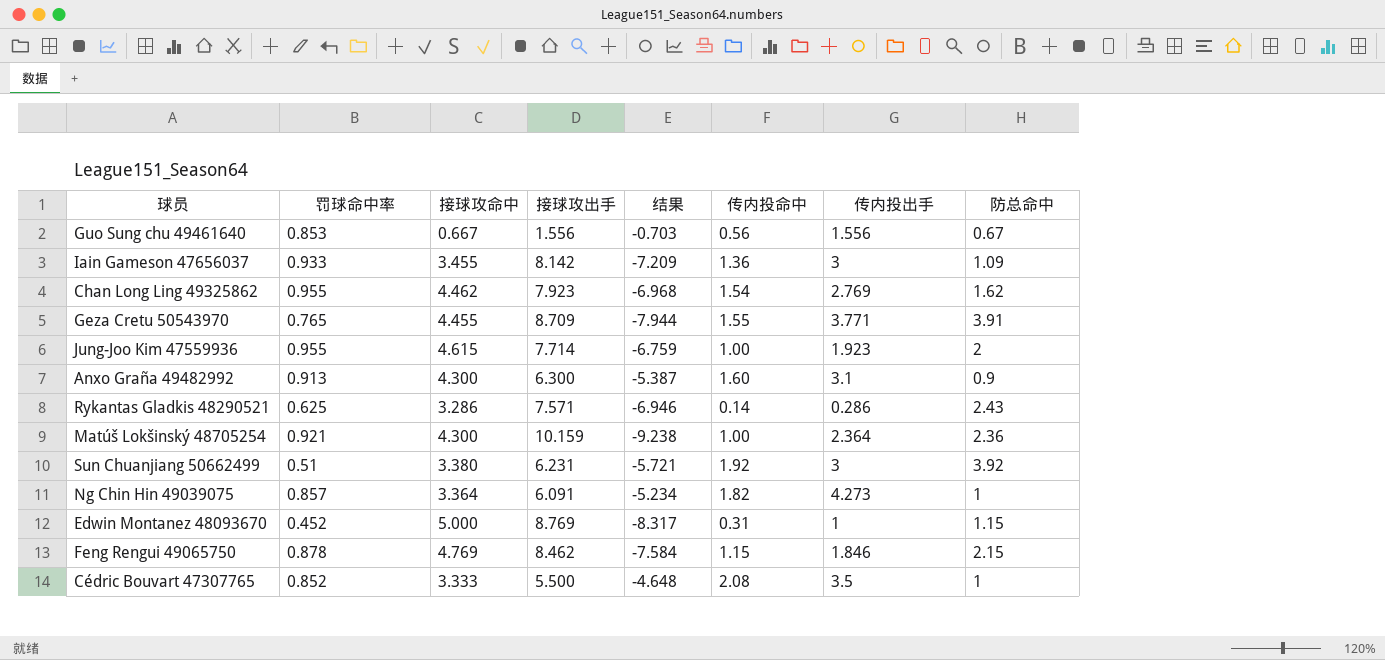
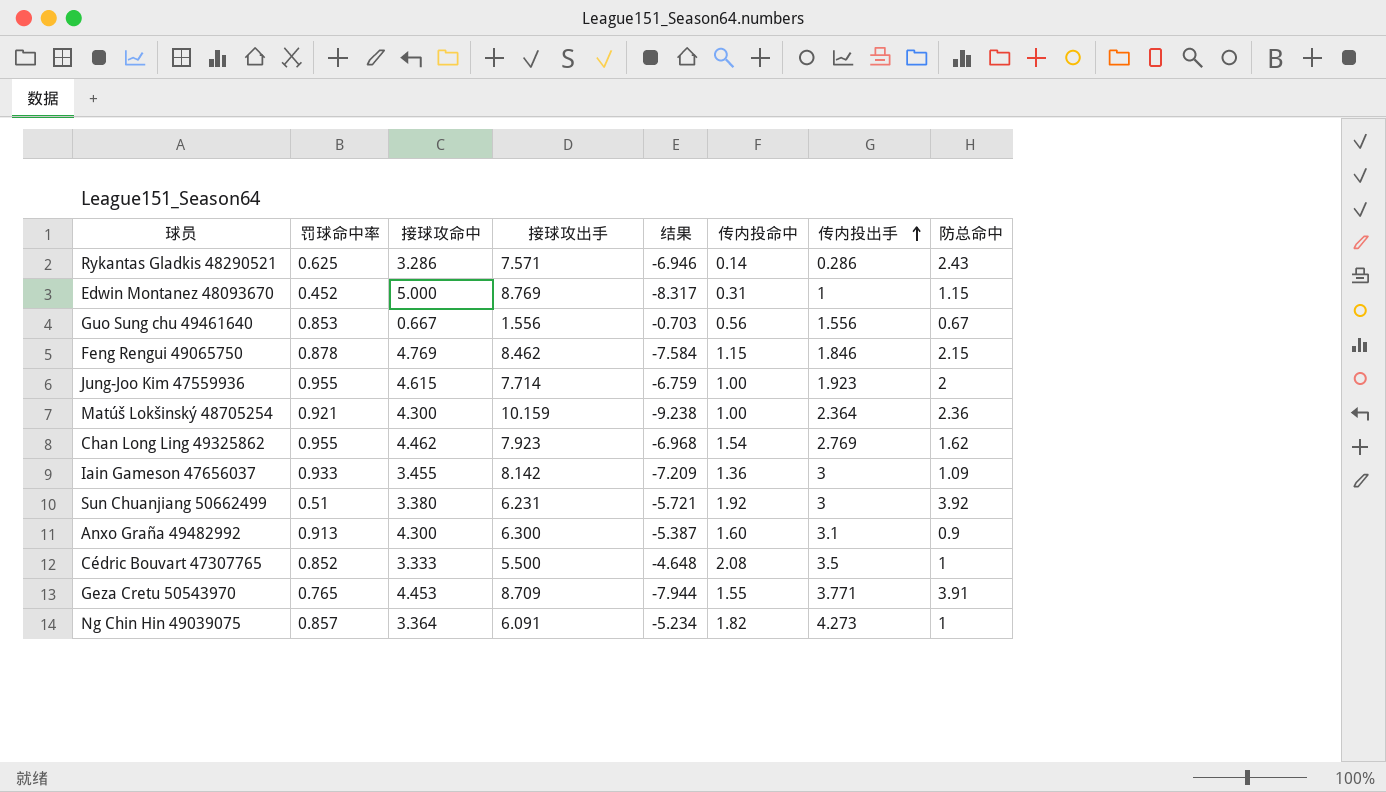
row order: none -> 传内投出手 ascending
Geza Cretu 50543970 | 接球攻命中: 4.455 -> 4.453

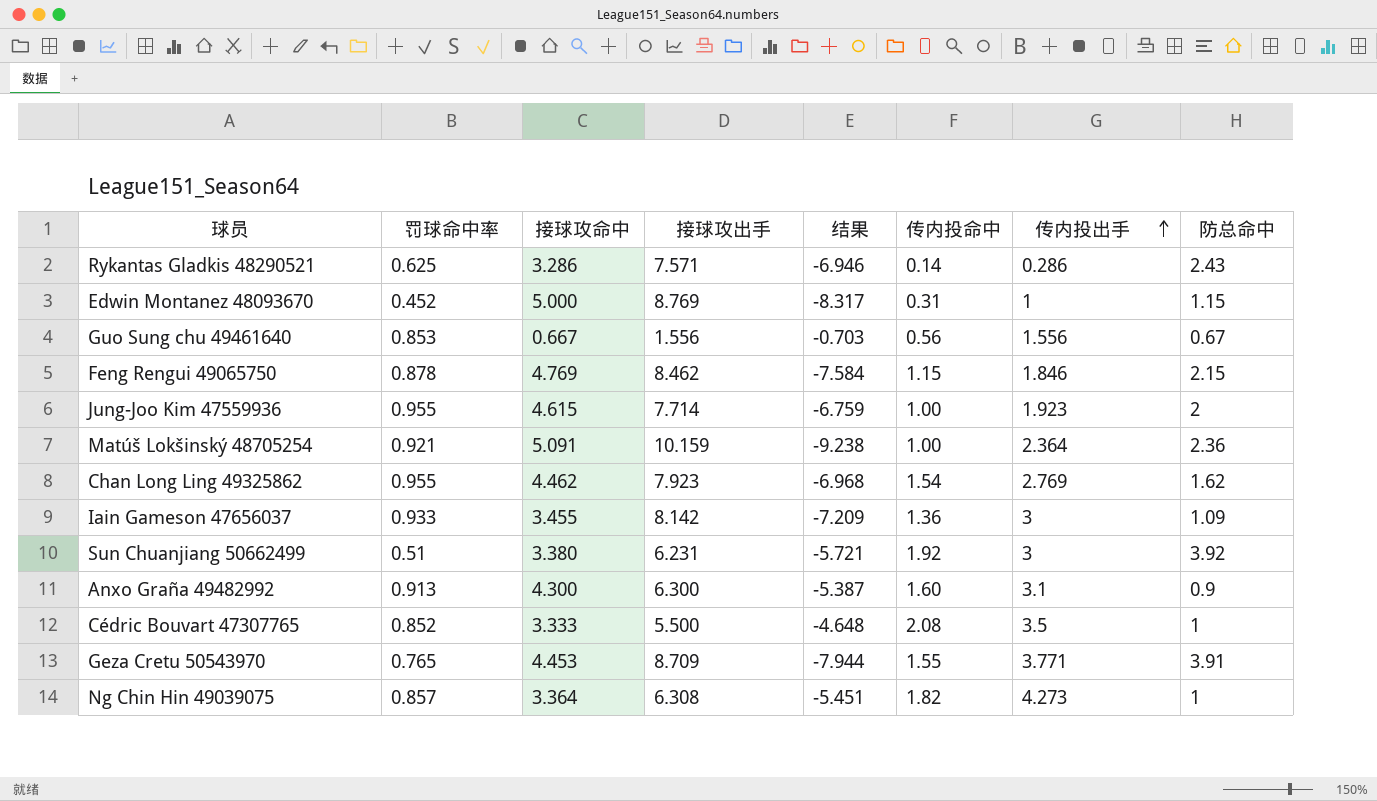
Matúš Lokšinský 48705254 | 接球攻命中: 4.300 -> 5.091
Ng Chin Hin 49039075 | 接球攻出手: 6.091 -> 6.308
Ng Chin Hin 49039075 | 结果: -5.234 -> -5.451

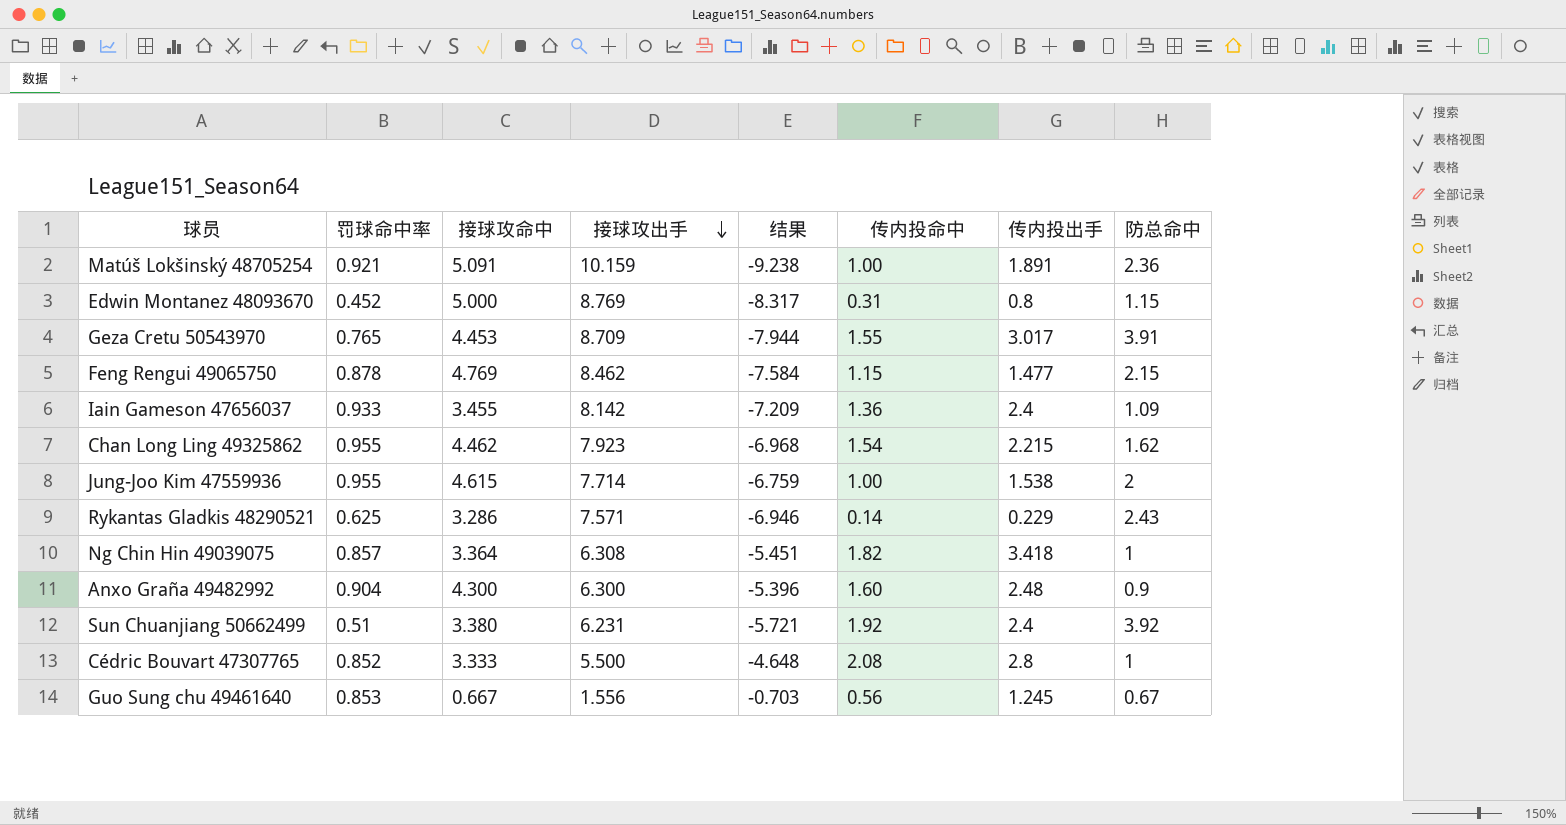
row order: 传内投出手 ascending -> 接球攻出手 descending
Matúš Lokšinský 48705254 | 传内投出手: 2.364 -> 1.891
Edwin Montanez 48093670 | 传内投出手: 1 -> 0.8
Geza Cretu 50543970 | 传内投出手: 3.771 -> 3.017
Feng Rengui 49065750 | 传内投出手: 1.846 -> 1.477
Iain Gameson 47656037 | 传内投出手: 3 -> 2.4
Chan Long Ling 49325862 | 传内投出手: 2.769 -> 2.215
Jung-Joo Kim 47559936 | 传内投出手: 1.923 -> 1.538
Rykantas Gladkis 48290521 | 传内投出手: 0.286 -> 0.229
Ng Chin Hin 49039075 | 传内投出手: 4.273 -> 3.418
Anxo Graña 49482992 | 罚球命中率: 0.913 -> 0.904
Anxo Graña 49482992 | 结果: -5.387 -> -5.396
Anxo Graña 49482992 | 传内投出手: 3.1 -> 2.48
Sun Chuanjiang 50662499 | 传内投出手: 3 -> 2.4
Cédric Bouvart 47307765 | 传内投出手: 3.5 -> 2.8
Guo Sung chu 49461640 | 传内投出手: 1.556 -> 1.245

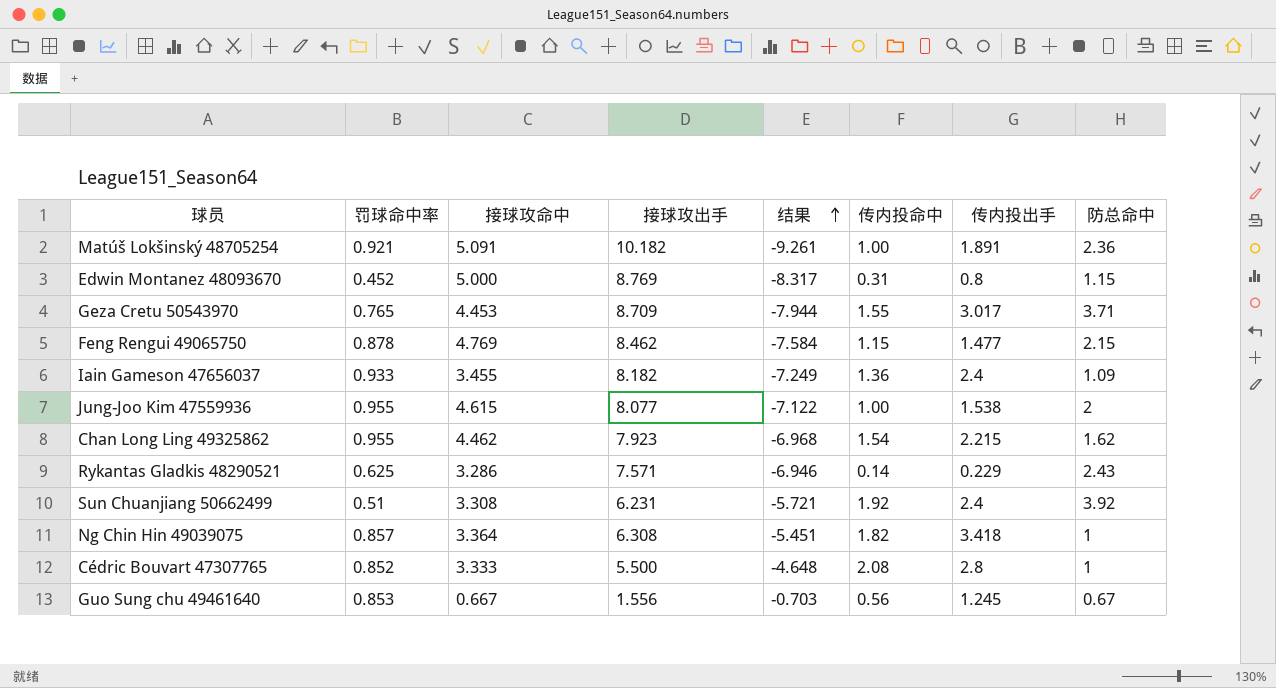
row order: 接球攻出手 descending -> 结果 ascending
row Anxo Graña 49482992: 0.904 | 4.300 | 6.300 | -5.396 | 1.60 | 2.48 | 0.9 -> none
Matúš Lokšinský 48705254 | 接球攻出手: 10.159 -> 10.182
Matúš Lokšinský 48705254 | 结果: -9.238 -> -9.261
Geza Cretu 50543970 | 防总命中: 3.91 -> 3.71
Iain Gameson 47656037 | 接球攻出手: 8.142 -> 8.182
Iain Gameson 47656037 | 结果: -7.209 -> -7.249
Jung-Joo Kim 47559936 | 接球攻出手: 7.714 -> 8.077
Jung-Joo Kim 47559936 | 结果: -6.759 -> -7.122
Sun Chuanjiang 50662499 | 接球攻命中: 3.380 -> 3.308

